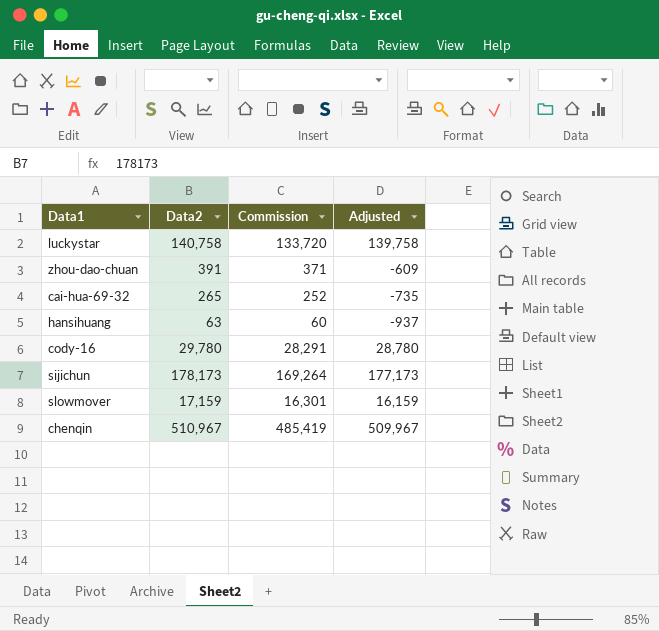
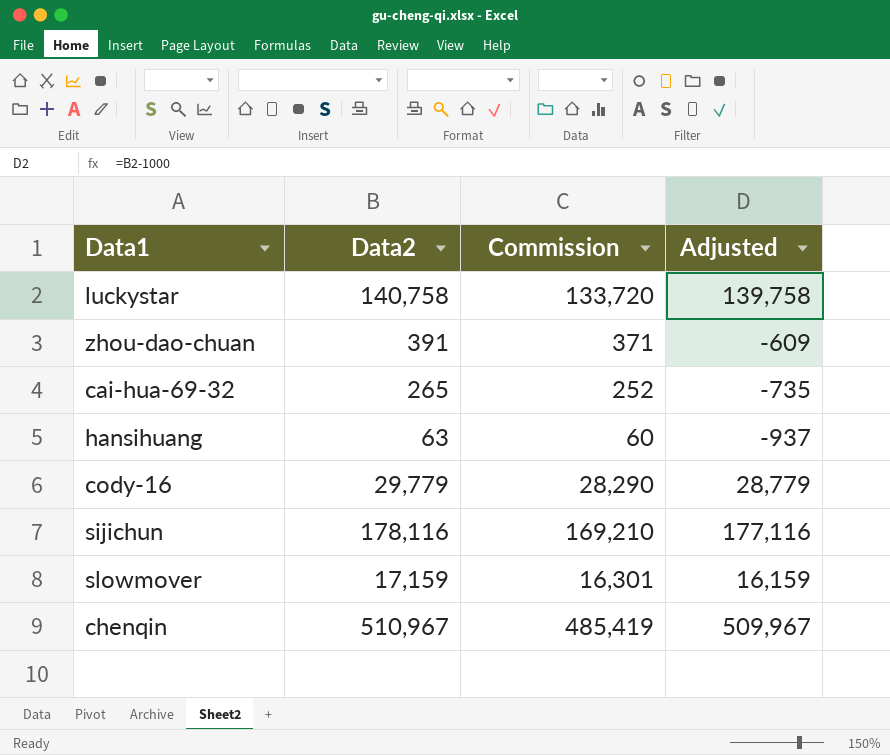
cody-16 | Data2: 29,780 -> 29,779
cody-16 | Commission: 28,291 -> 28,290
cody-16 | Adjusted: 28,780 -> 28,779
sijichun | Data2: 178,173 -> 178,116
sijichun | Commission: 169,264 -> 169,210
sijichun | Adjusted: 177,173 -> 177,116

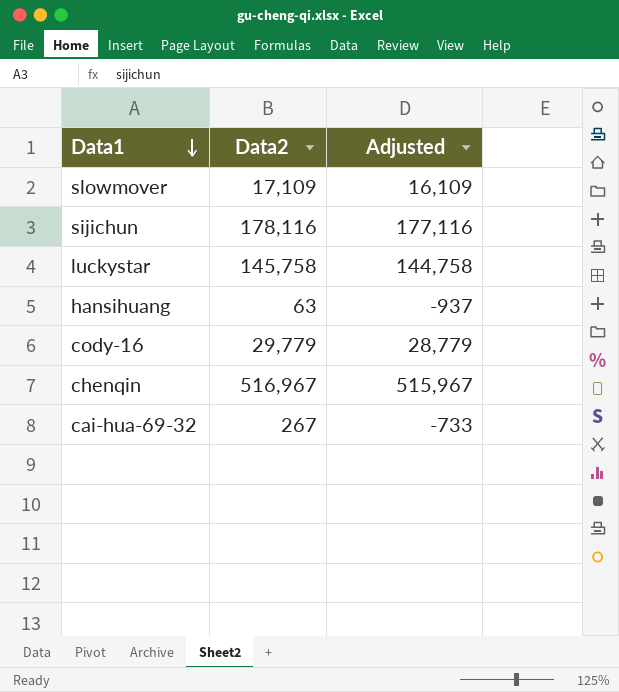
row order: none -> Data1 descending
column Commission | formula: [Data2] * 0.95 -> none
row zhou-dao-chuan: 391 | 371 | -609 -> none
slowmover | Data2: 17,159 -> 17,109
slowmover | Adjusted: 16,159 -> 16,109
luckystar | Data2: 140,758 -> 145,758
luckystar | Adjusted: 139,758 -> 144,758
chenqin | Data2: 510,967 -> 516,967
chenqin | Adjusted: 509,967 -> 515,967
cai-hua-69-32 | Data2: 265 -> 267
cai-hua-69-32 | Adjusted: -735 -> -733

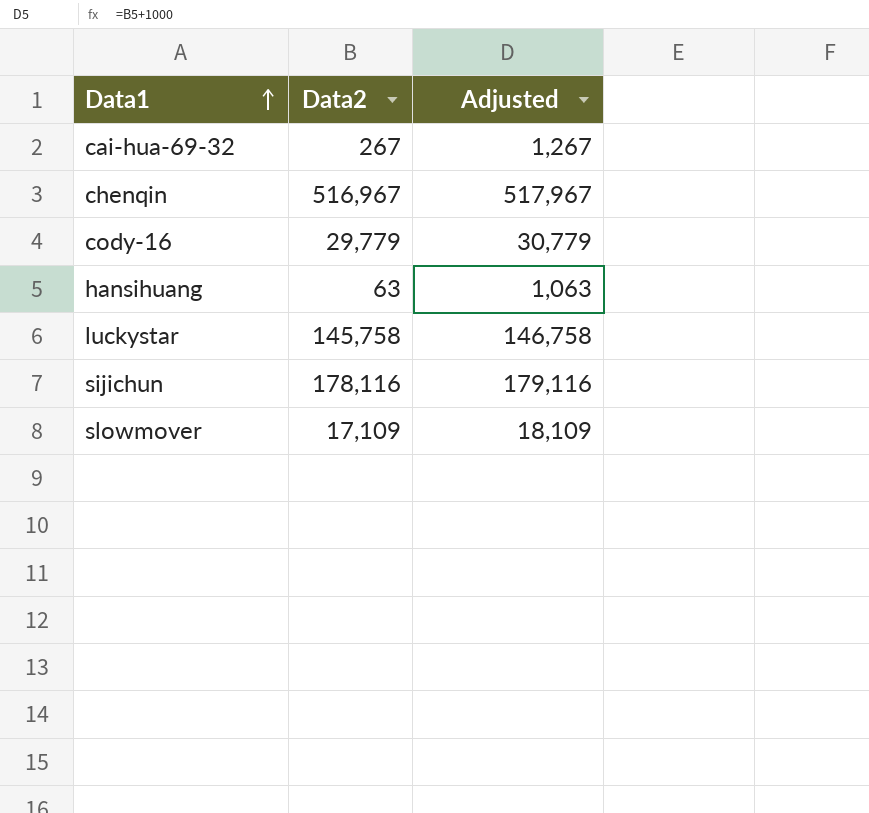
row order: Data1 descending -> Data1 ascending
column Adjusted | formula: [Data2] - 1000 -> [Data2] + 1000

